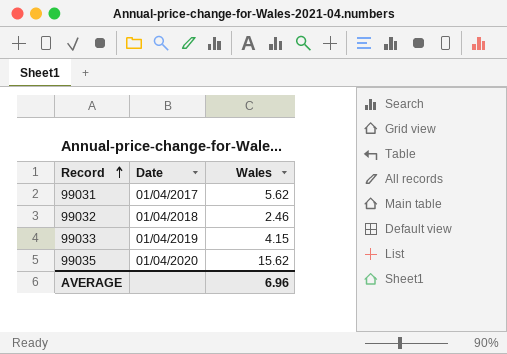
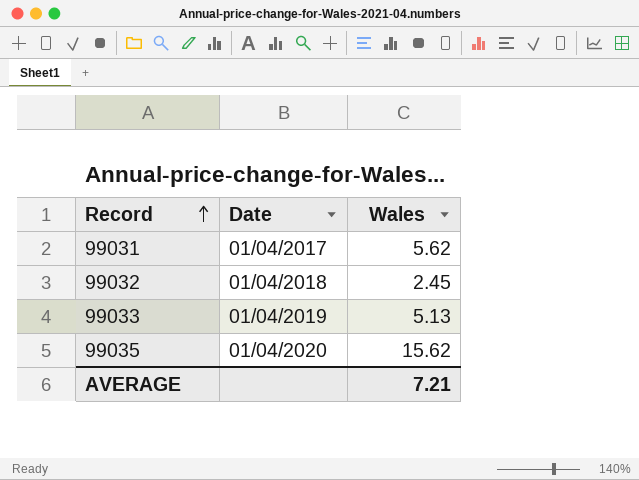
99032 | Wales: 2.46 -> 2.45
99033 | Wales: 4.15 -> 5.13
AVERAGE | Wales: 6.96 -> 7.21

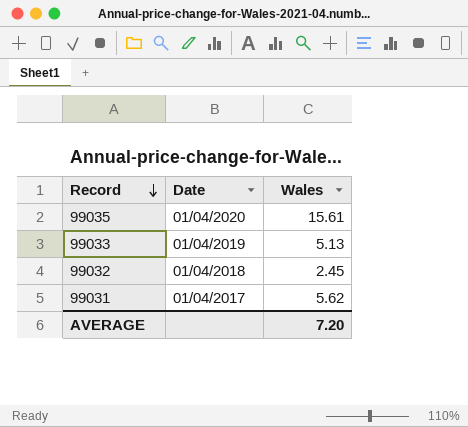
row order: Record ascending -> Record descending
99035 | Wales: 15.62 -> 15.61
AVERAGE | Wales: 7.21 -> 7.20

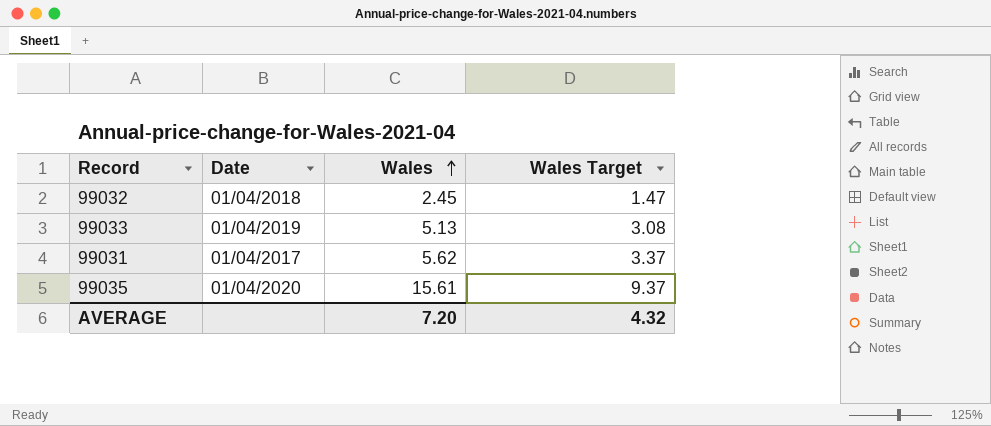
row order: Record descending -> Wales ascending
column Wales Target | formula: none -> [Wales] * 0.6

